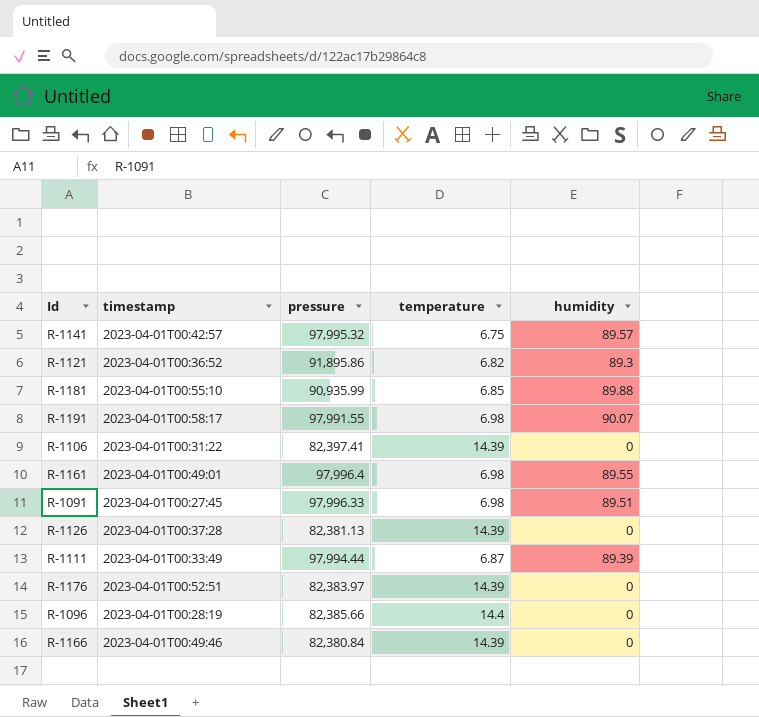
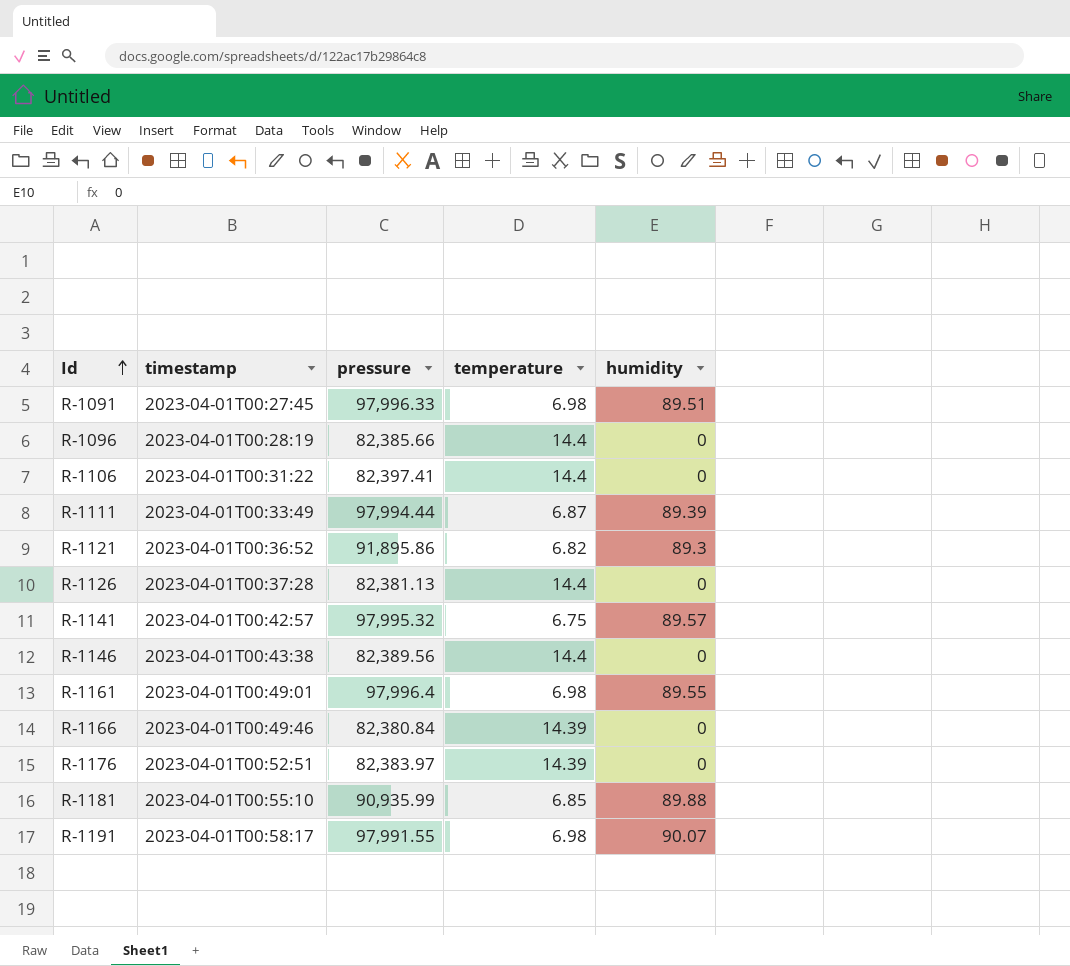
row order: none -> Id ascending
R-1106 | temperature: 14.39 -> 14.4
R-1126 | temperature: 14.39 -> 14.4
row R-1146: none -> 2023-04-01T00:43:38 | 82,389.56 | 14.4 | 0

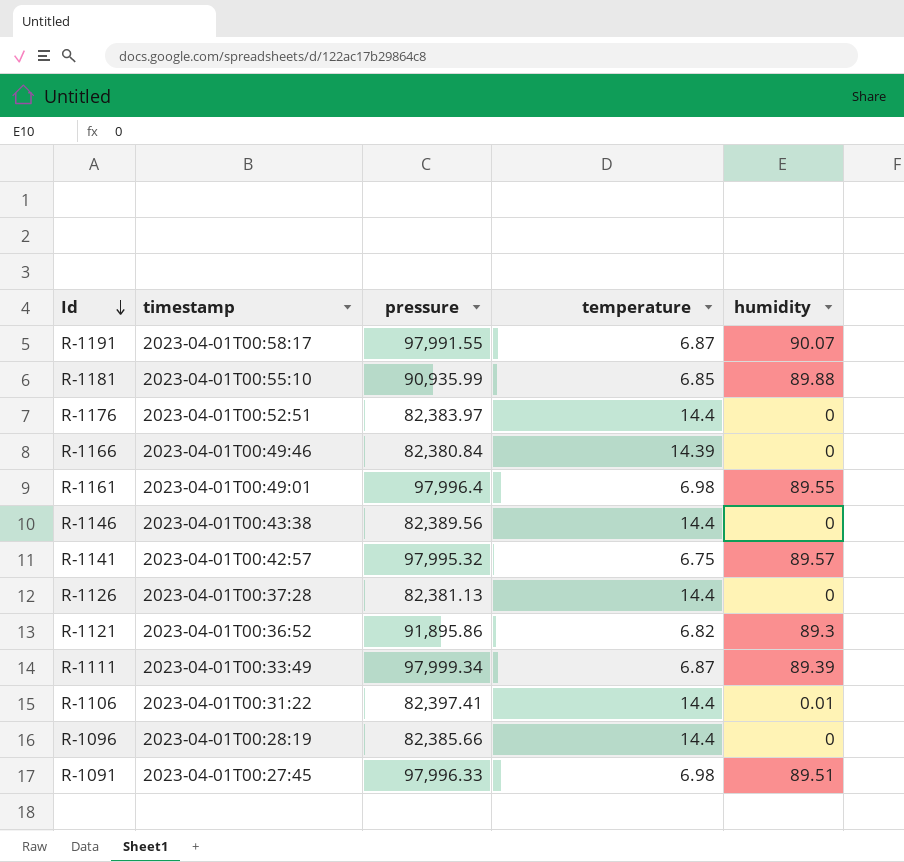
row order: Id ascending -> Id descending
R-1191 | temperature: 6.98 -> 6.87
R-1176 | temperature: 14.39 -> 14.4
R-1111 | pressure: 97,994.44 -> 97,999.34
R-1106 | humidity: 0 -> 0.01

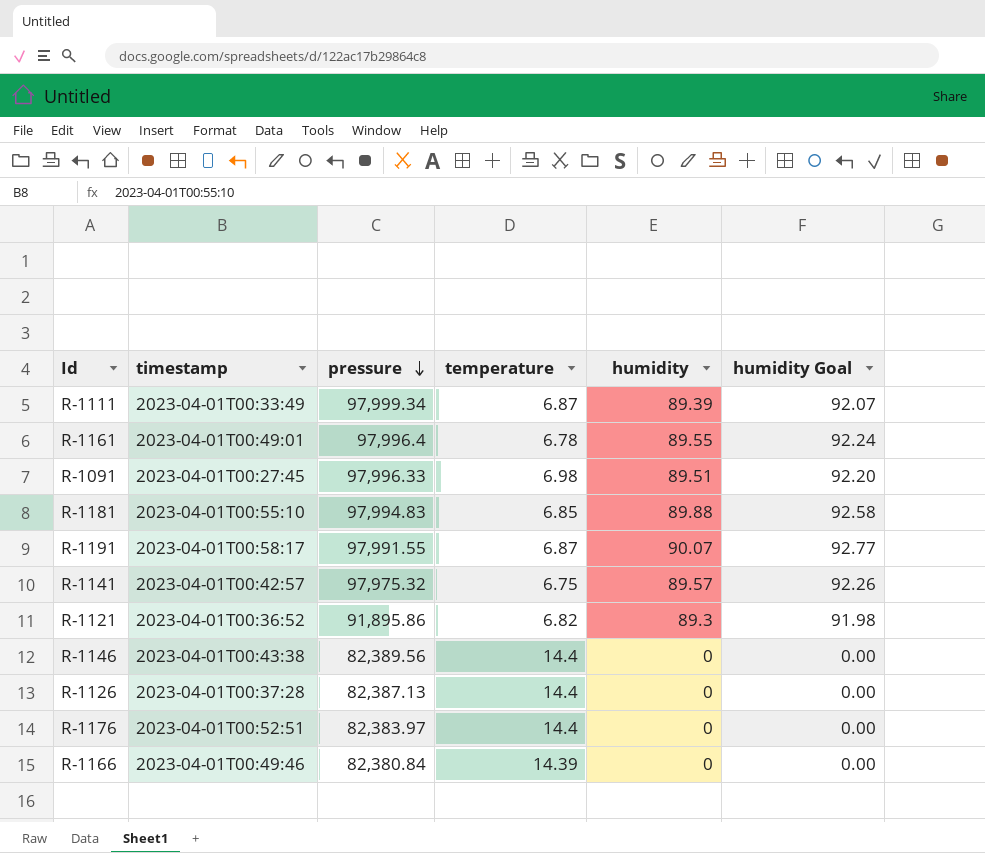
row order: Id descending -> pressure descending
column humidity Goal | formula: none -> [humidity] * 1.03
row R-1106: 2023-04-01T00:31:22 | 82,397.41 | 14.4 | 0.01 -> none
row R-1096: 2023-04-01T00:28:19 | 82,385.66 | 14.4 | 0 -> none
R-1161 | temperature: 6.98 -> 6.78
R-1181 | pressure: 90,935.99 -> 97,994.83
R-1141 | pressure: 97,995.32 -> 97,975.32
R-1126 | pressure: 82,381.13 -> 82,387.13

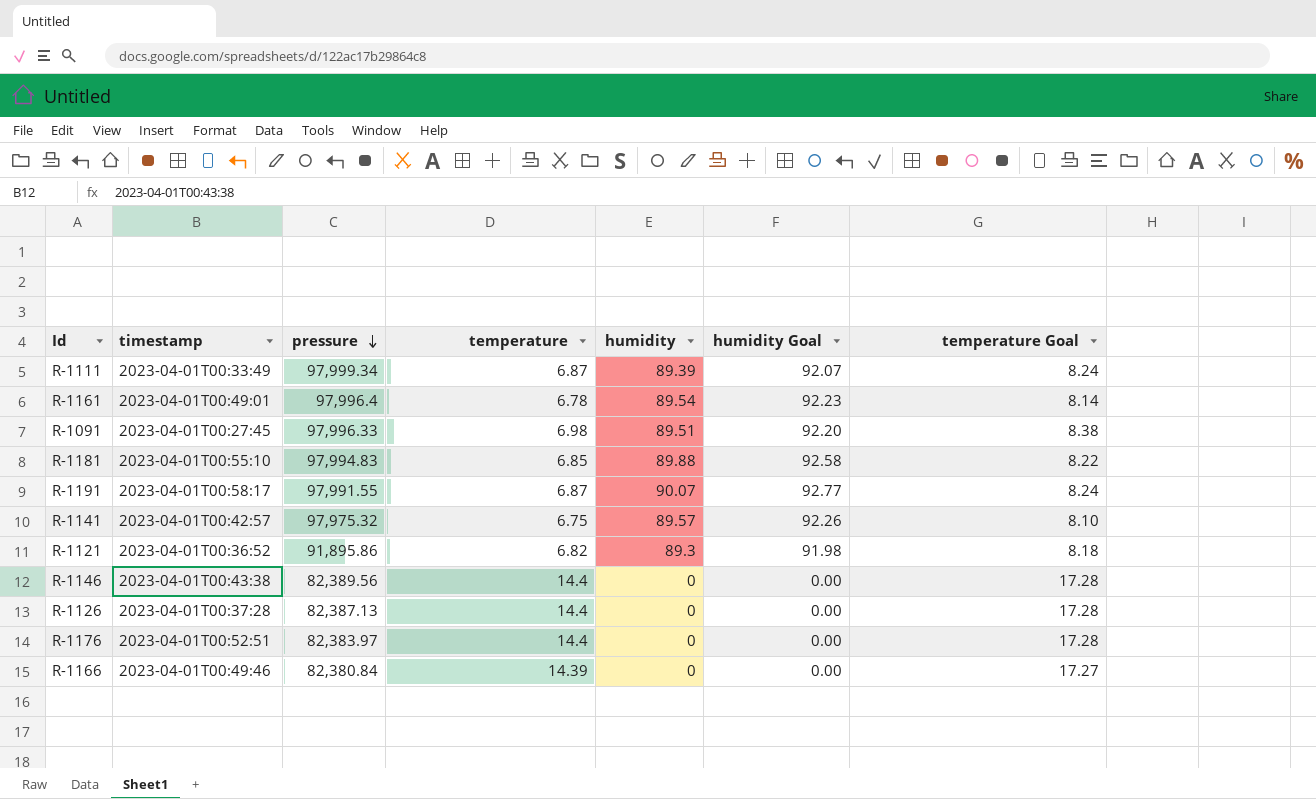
column temperature Goal | formula: none -> [temperature] * 1.2
R-1161 | humidity: 89.55 -> 89.54
R-1161 | humidity Goal: 92.24 -> 92.23

